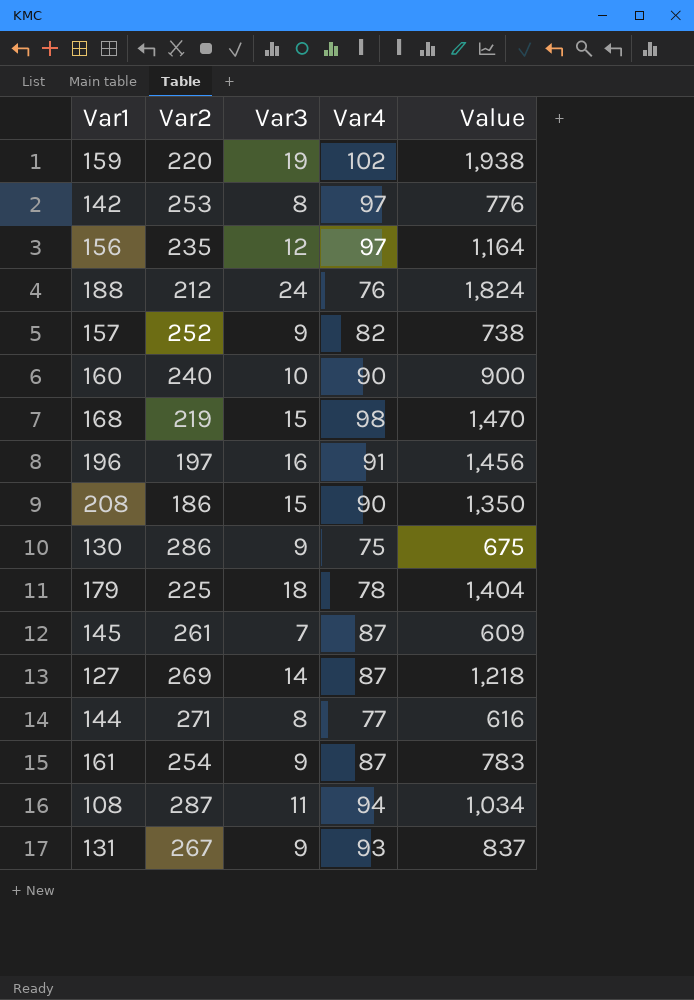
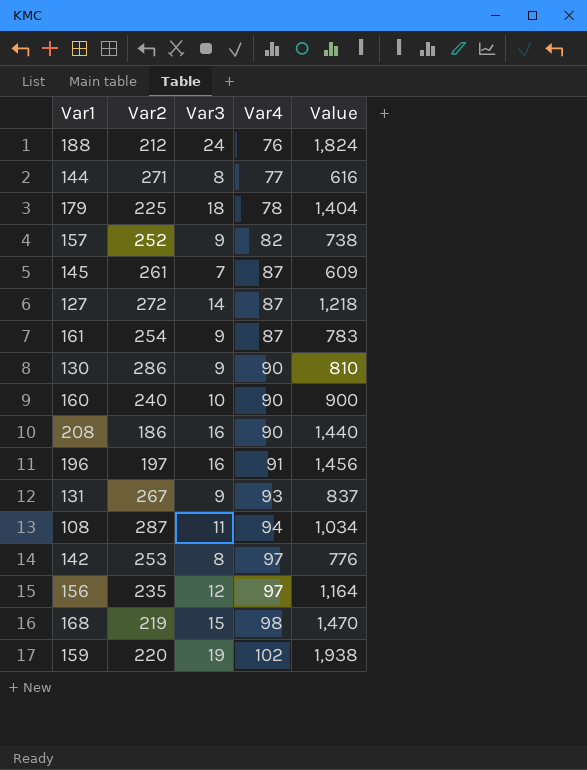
row order: none -> Var4 ascending
127 | Var2: 269 -> 272
130 | Var4: 75 -> 90
130 | Value: 675 -> 810
208 | Var3: 15 -> 16
208 | Value: 1,350 -> 1,440

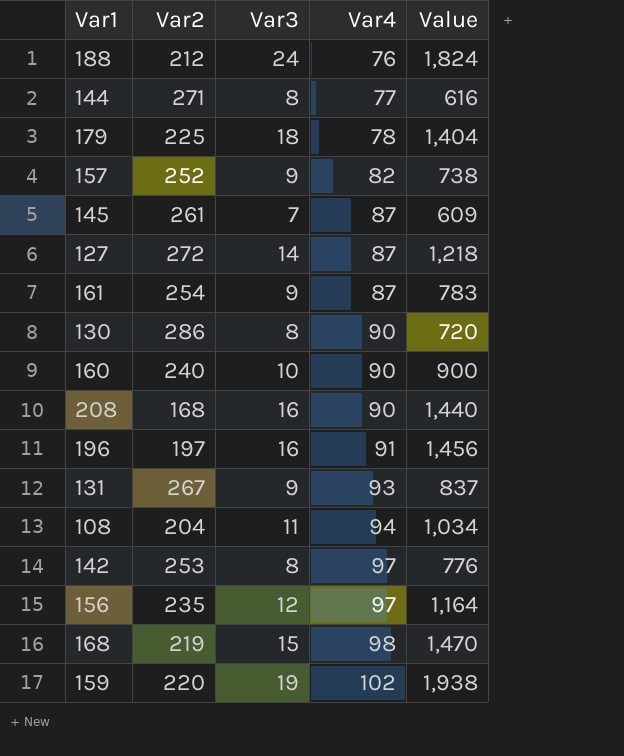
130 | Var3: 9 -> 8
130 | Value: 810 -> 720
208 | Var2: 186 -> 168
108 | Var2: 287 -> 204

